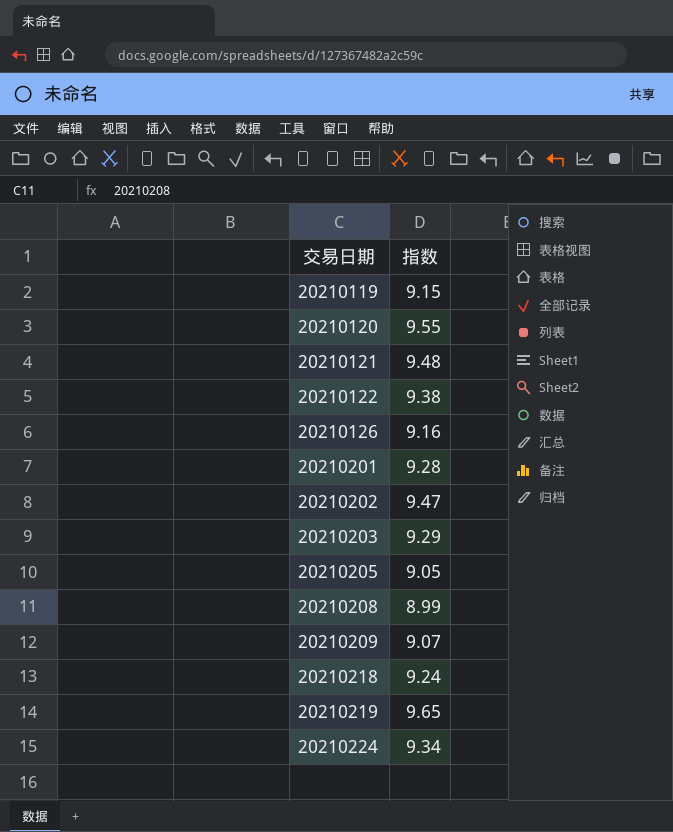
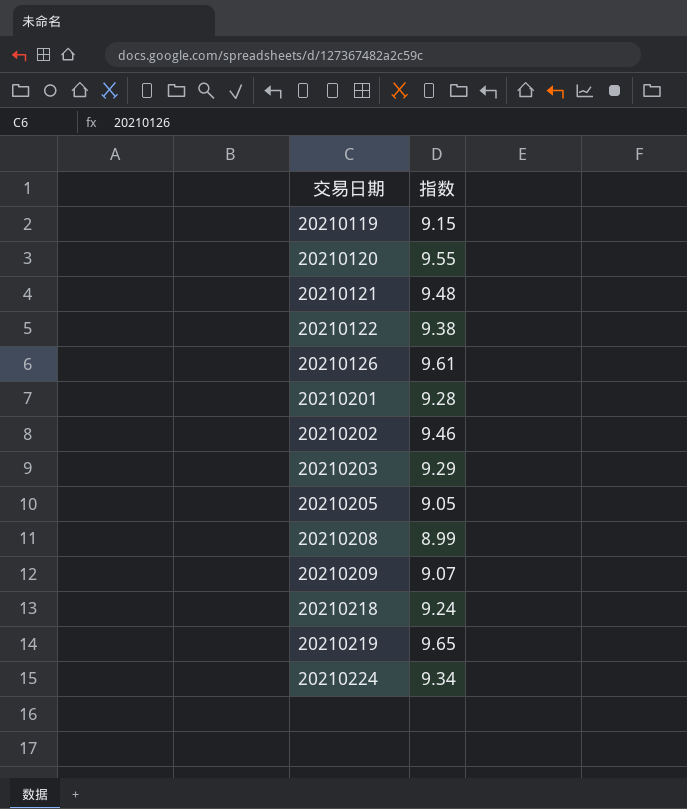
20210126 | 指数: 9.16 -> 9.61
20210202 | 指数: 9.47 -> 9.46

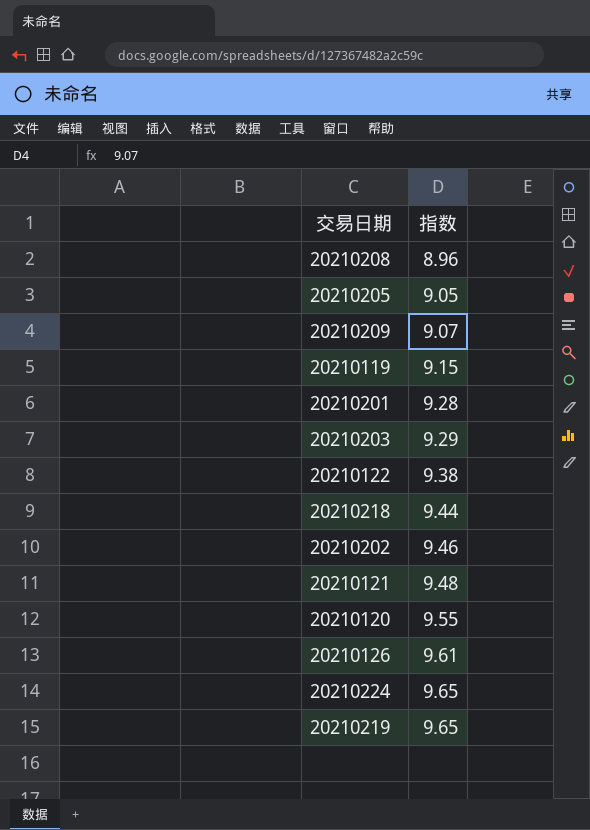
row order: 交易日期 ascending -> 指数 ascending
20210208 | 指数: 8.99 -> 8.96
20210218 | 指数: 9.24 -> 9.44
20210224 | 指数: 9.34 -> 9.65

